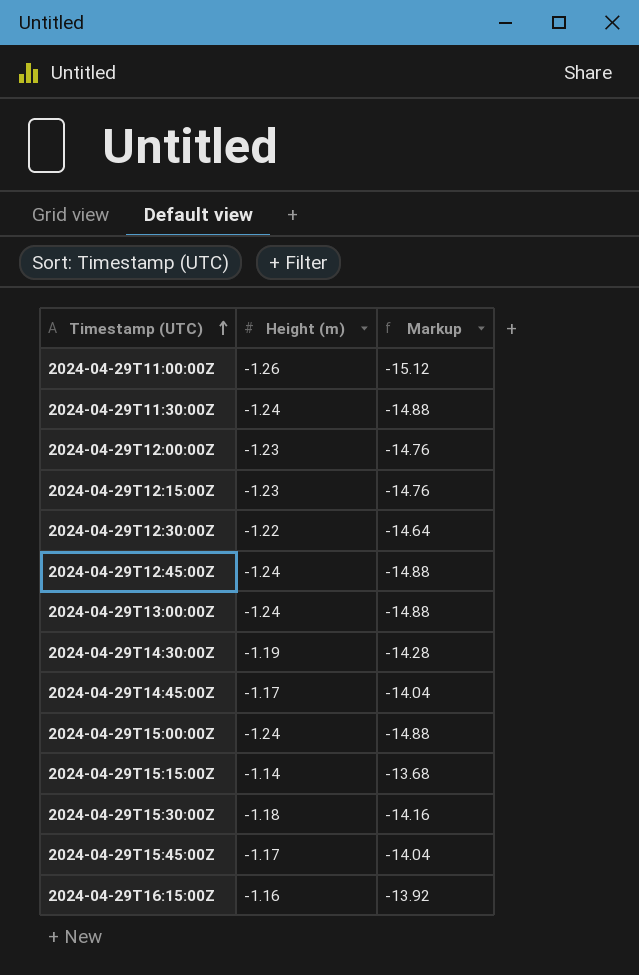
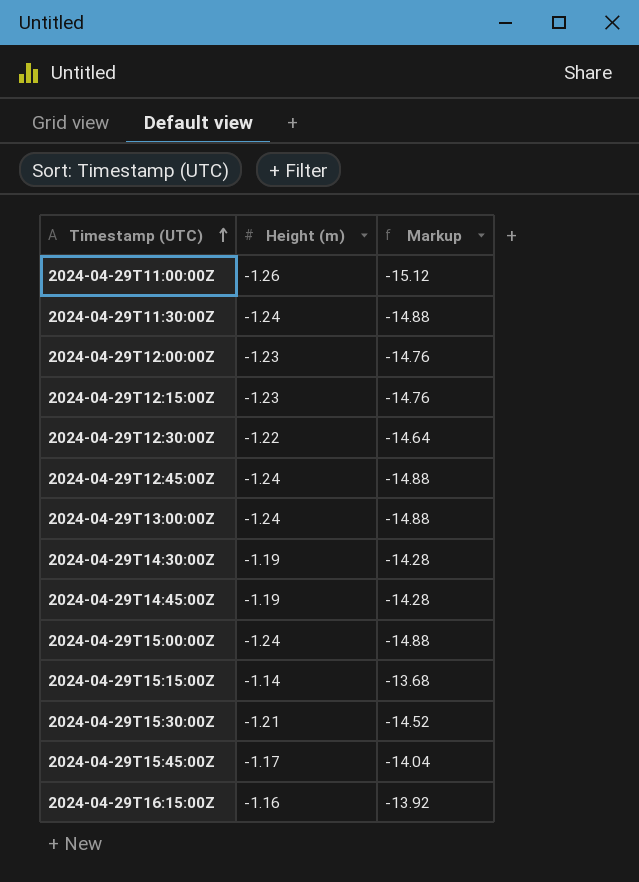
2024-04-29T14:45:00Z | Height (m): -1.17 -> -1.19
2024-04-29T14:45:00Z | Markup: -14.04 -> -14.28
2024-04-29T15:30:00Z | Height (m): -1.18 -> -1.21
2024-04-29T15:30:00Z | Markup: -14.16 -> -14.52

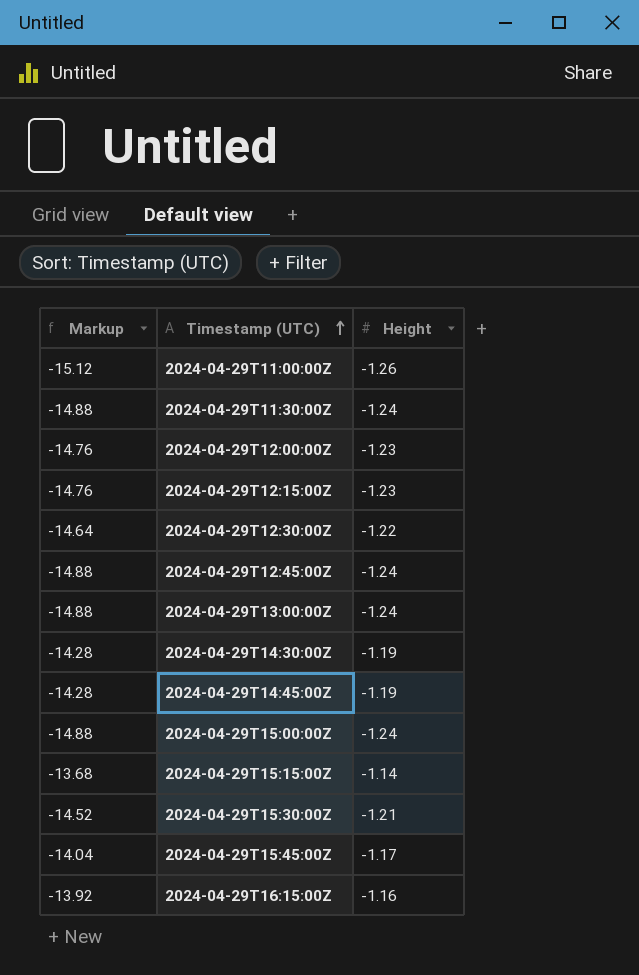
column Markup | position: 3 -> 1
column name: Height (m) -> Height

